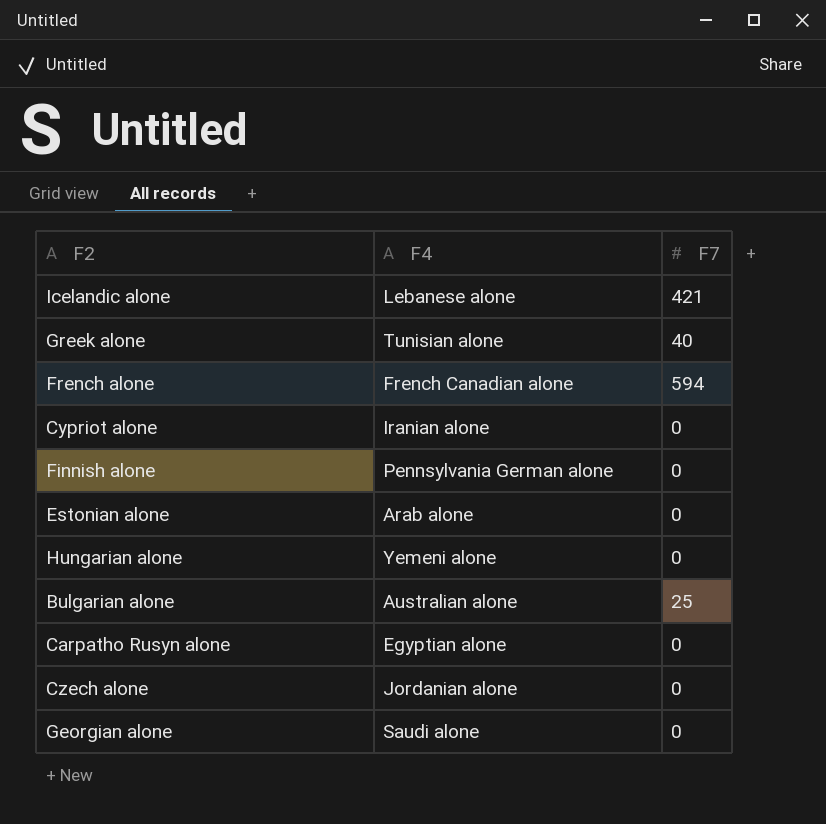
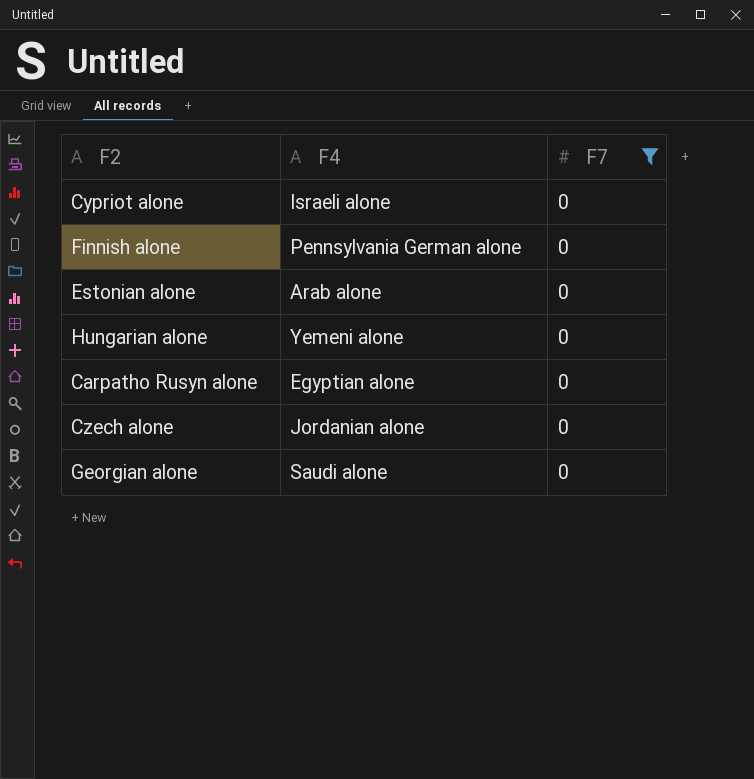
filter: none -> F7 = 0
Cypriot alone | F4: Iranian alone -> Israeli alone

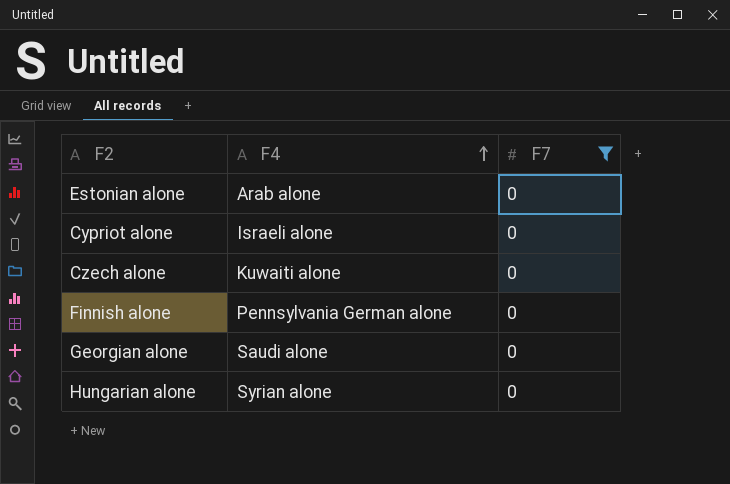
row order: none -> F4 ascending
row Carpatho Rusyn alone: Egyptian alone | 0 -> none
Czech alone | F4: Jordanian alone -> Kuwaiti alone
Hungarian alone | F4: Yemeni alone -> Syrian alone

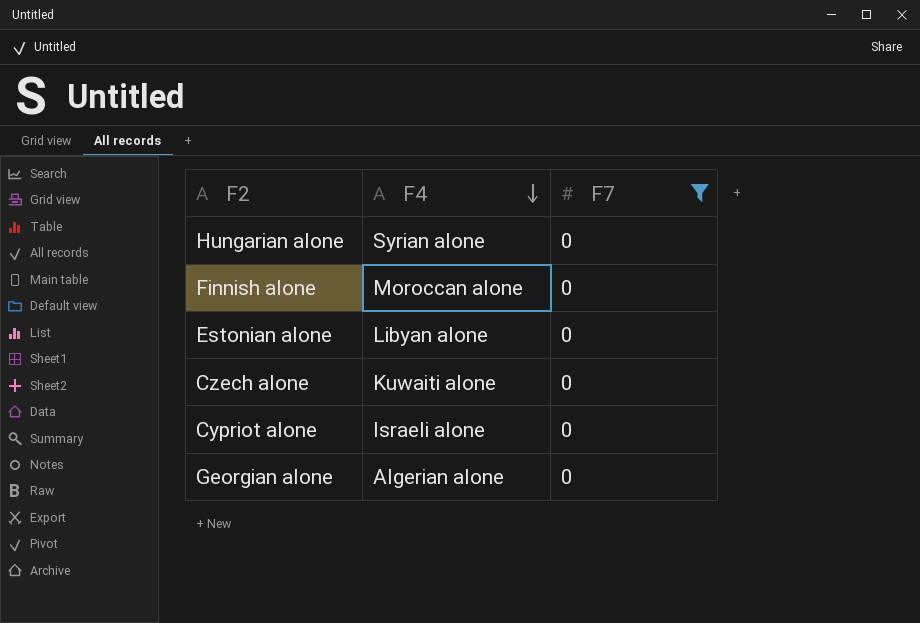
row order: F4 ascending -> F4 descending
Finnish alone | F4: Pennsylvania German alone -> Moroccan alone
Estonian alone | F4: Arab alone -> Libyan alone
Georgian alone | F4: Saudi alone -> Algerian alone

